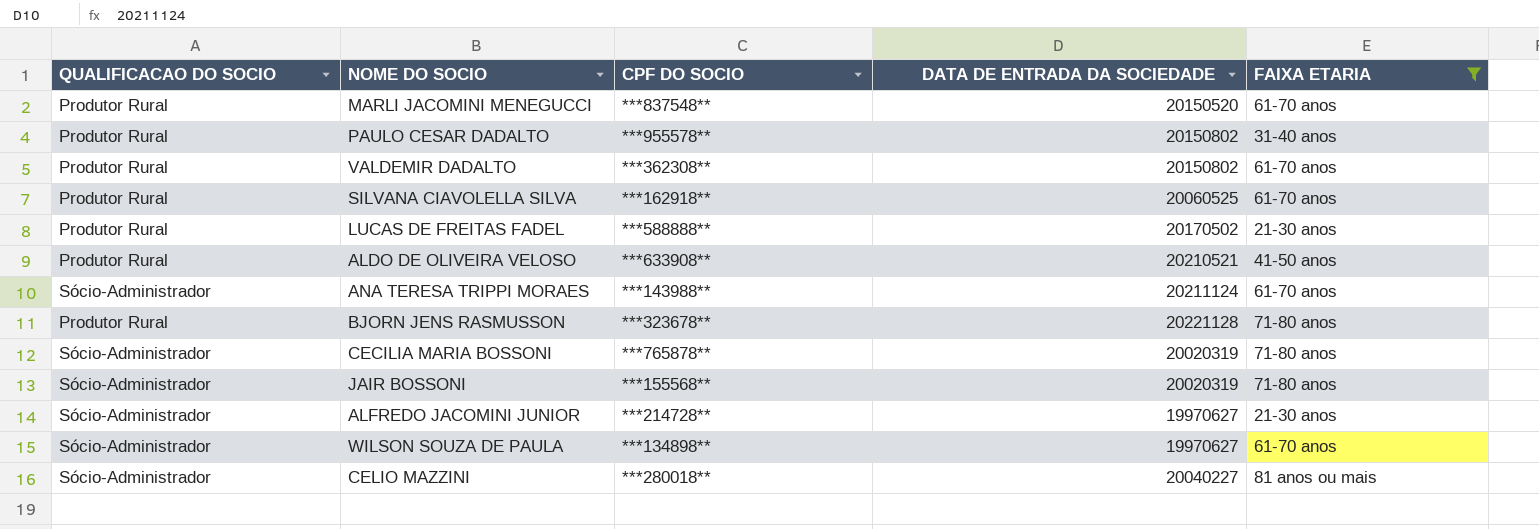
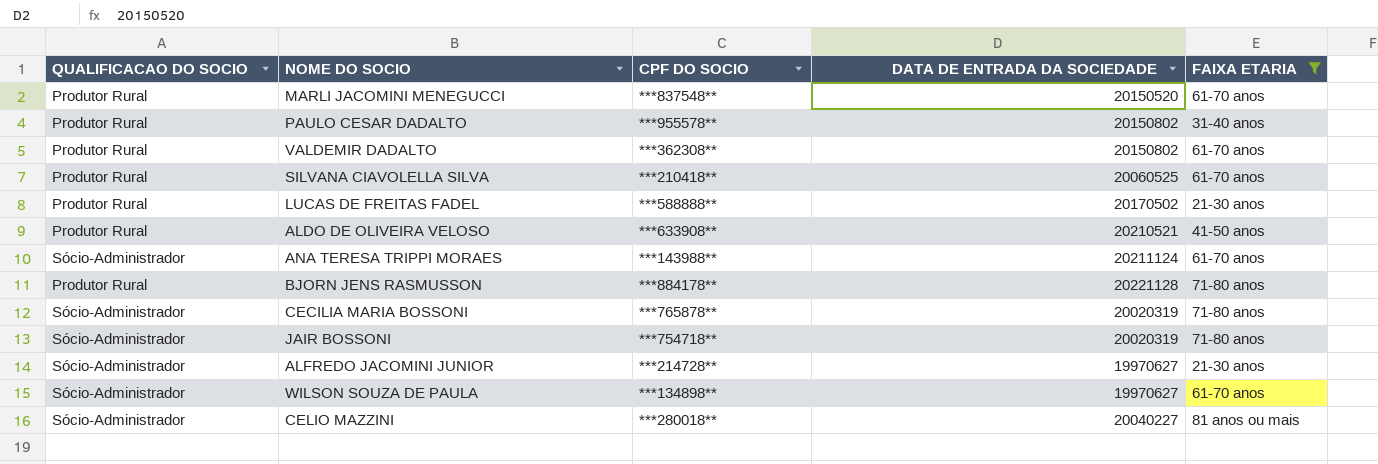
SILVANA CIAVOLELLA SILVA | CPF DO SOCIO: ***162918** -> ***210418**
BJORN JENS RASMUSSON | CPF DO SOCIO: ***323678** -> ***884178**
JAIR BOSSONI | CPF DO SOCIO: ***155568** -> ***754718**

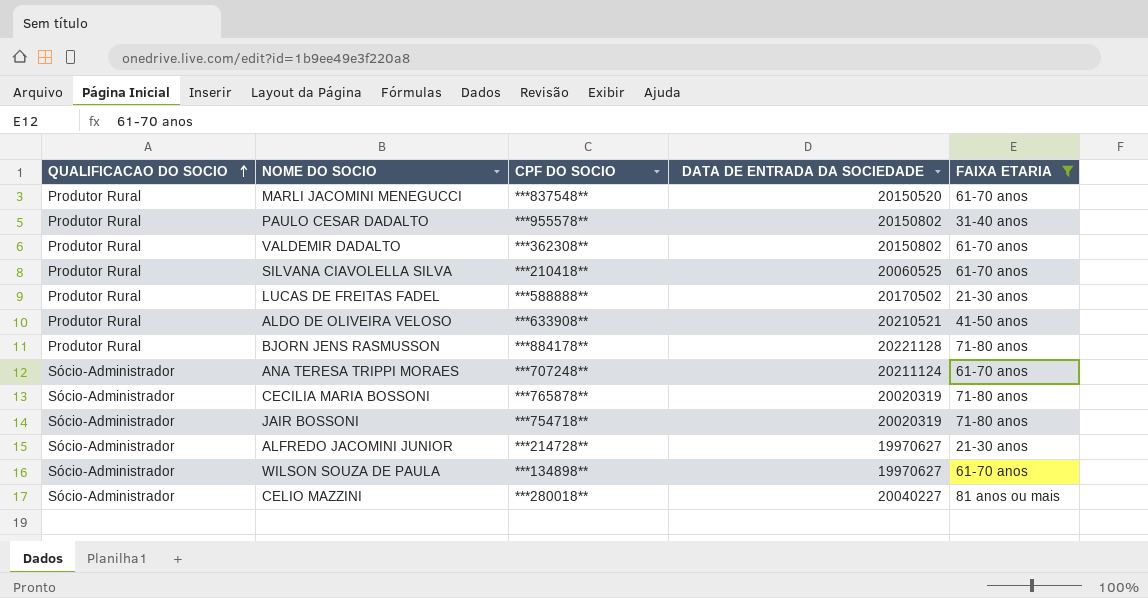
row order: none -> QUALIFICACAO DO SOCIO ascending
ANA TERESA TRIPPI MORAES | CPF DO SOCIO: ***143988** -> ***707248**

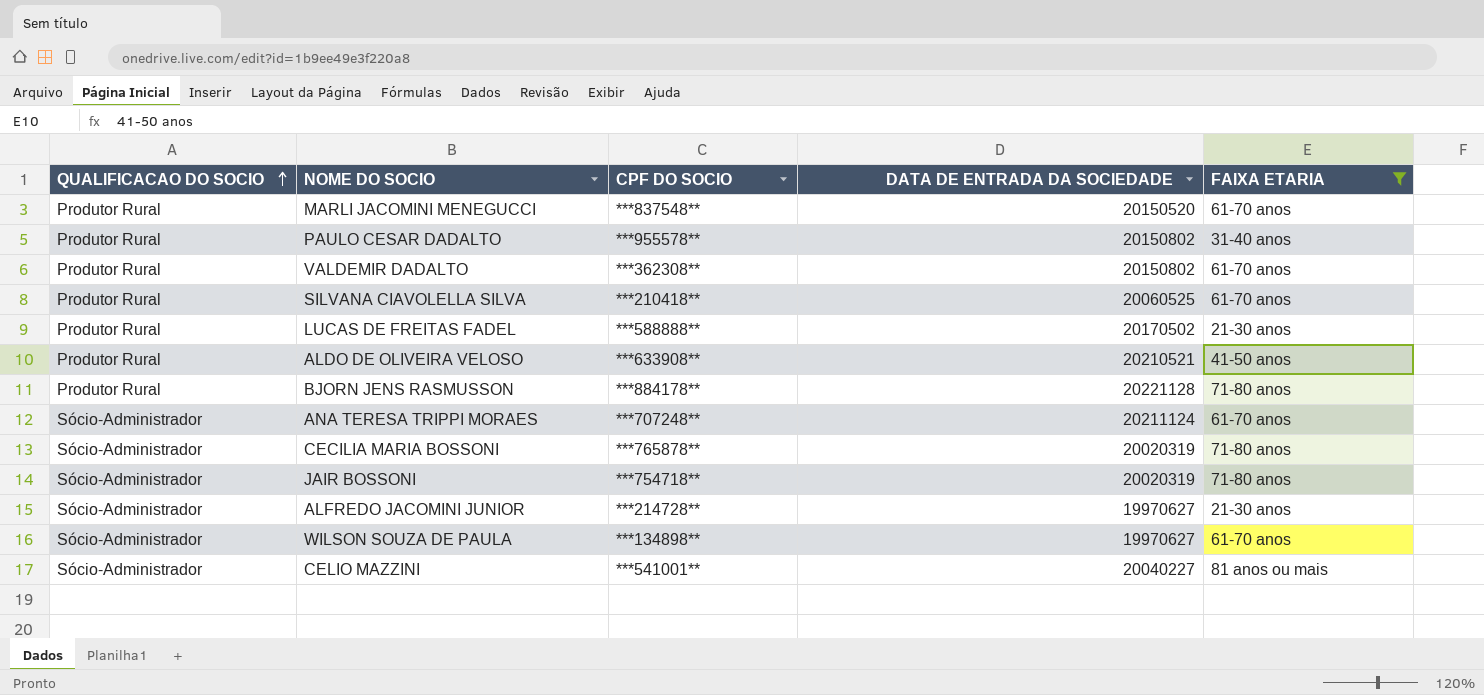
CELIO MAZZINI | CPF DO SOCIO: ***280018** -> ***541001**

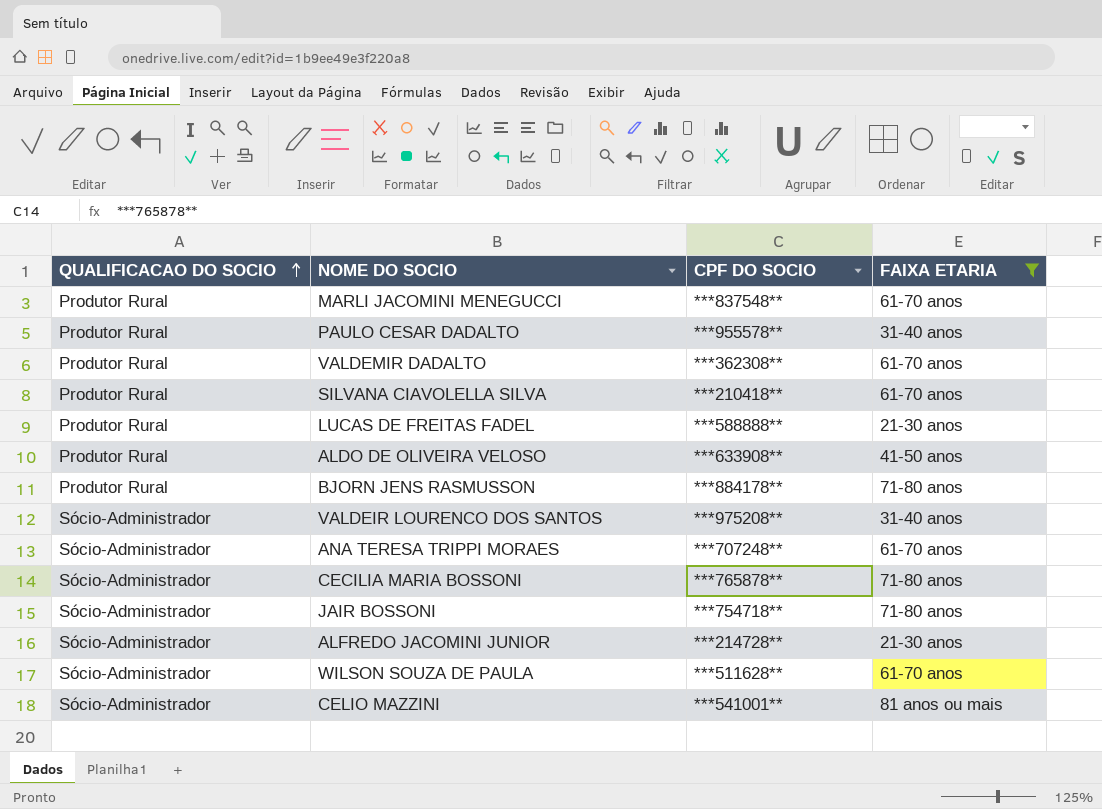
column DATA DE ENTRADA DA SOCIEDADE | position: 4 -> none
row VALDEIR LOURENCO DOS SANTOS: none -> Sócio-Administrador | ***975208** | 31-40 anos
WILSON SOUZA DE PAULA | CPF DO SOCIO: ***134898** -> ***511628**

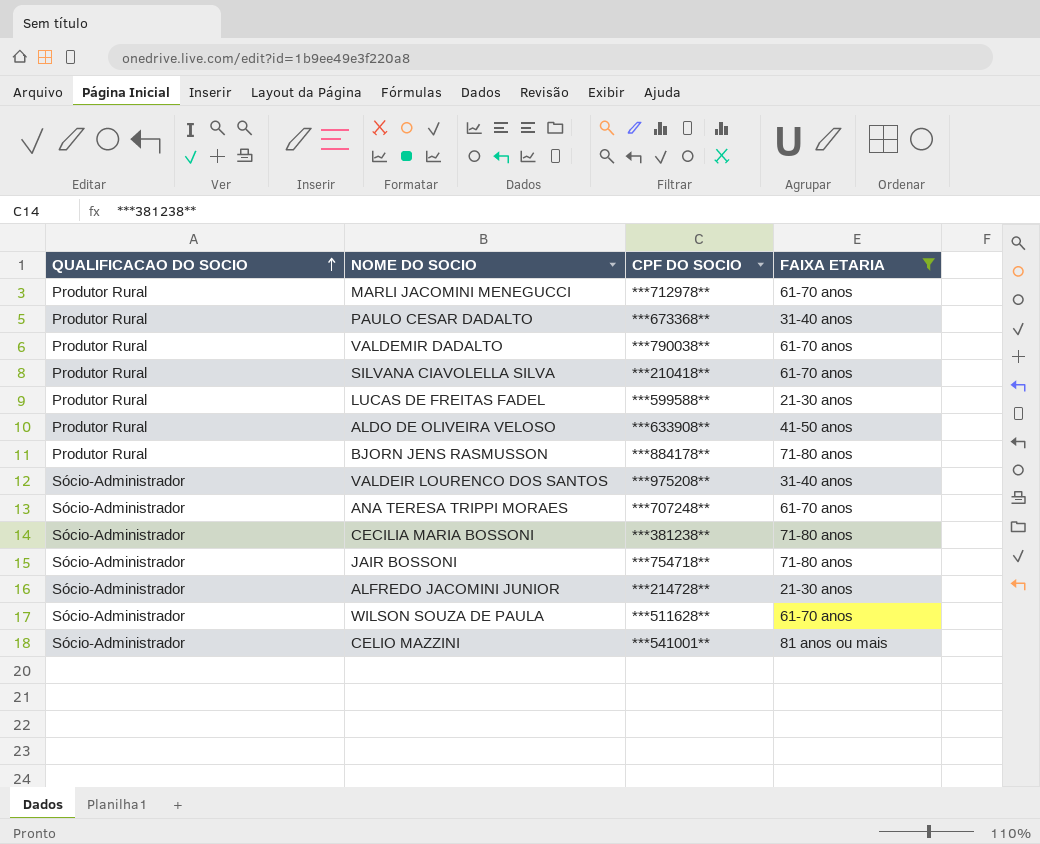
MARLI JACOMINI MENEGUCCI | CPF DO SOCIO: ***837548** -> ***712978**
PAULO CESAR DADALTO | CPF DO SOCIO: ***955578** -> ***673368**
VALDEMIR DADALTO | CPF DO SOCIO: ***362308** -> ***790038**
LUCAS DE FREITAS FADEL | CPF DO SOCIO: ***588888** -> ***599588**
CECILIA MARIA BOSSONI | CPF DO SOCIO: ***765878** -> ***381238**

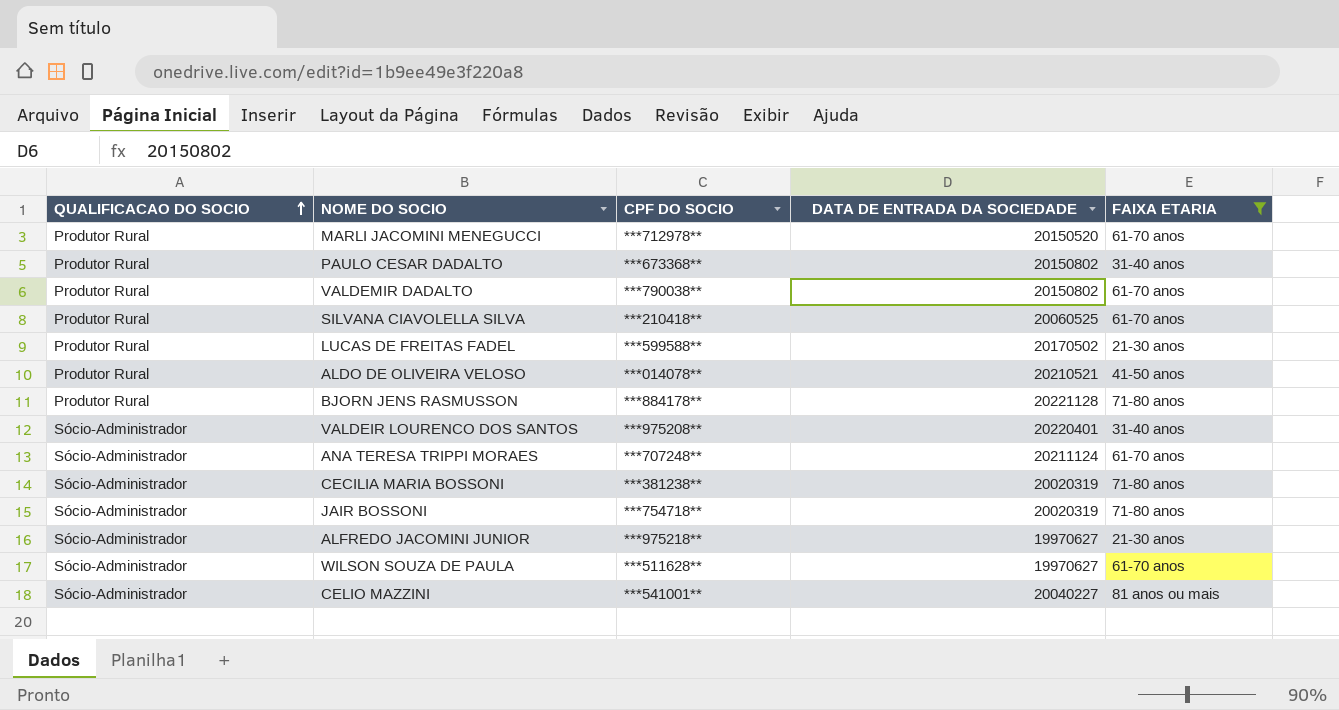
column DATA DE ENTRADA DA SOCIEDADE | position: none -> 4
ALDO DE OLIVEIRA VELOSO | CPF DO SOCIO: ***633908** -> ***014078**
ALFREDO JACOMINI JUNIOR | CPF DO SOCIO: ***214728** -> ***975218**

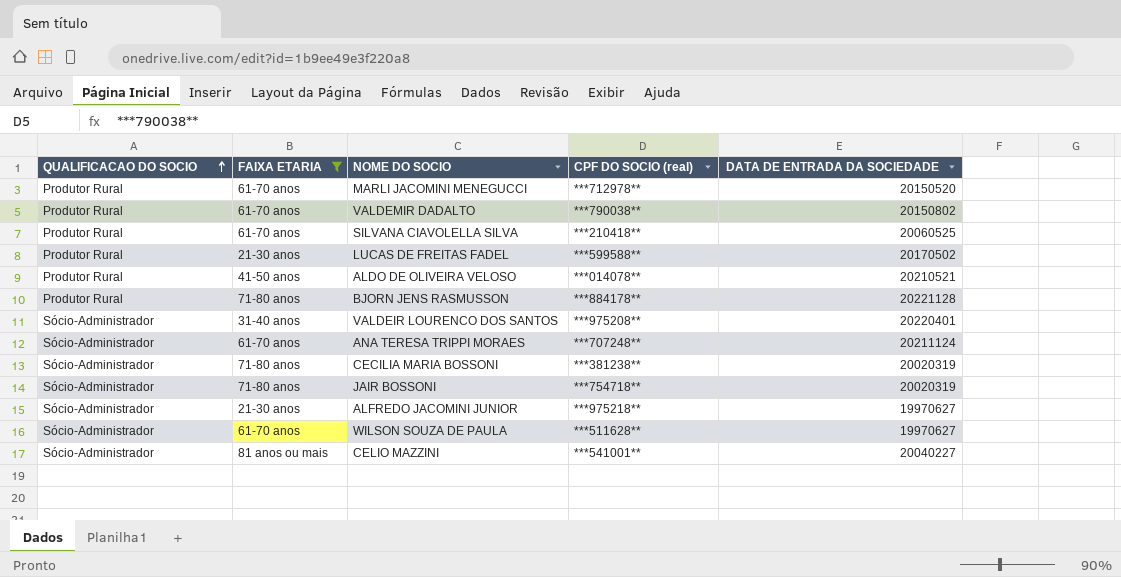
column FAIXA ETARIA | position: 5 -> 2
column name: CPF DO SOCIO -> CPF DO SOCIO (real)
row PAULO CESAR DADALTO: Produtor Rural | ***673368** | 20150802 | 31-40 anos -> none

